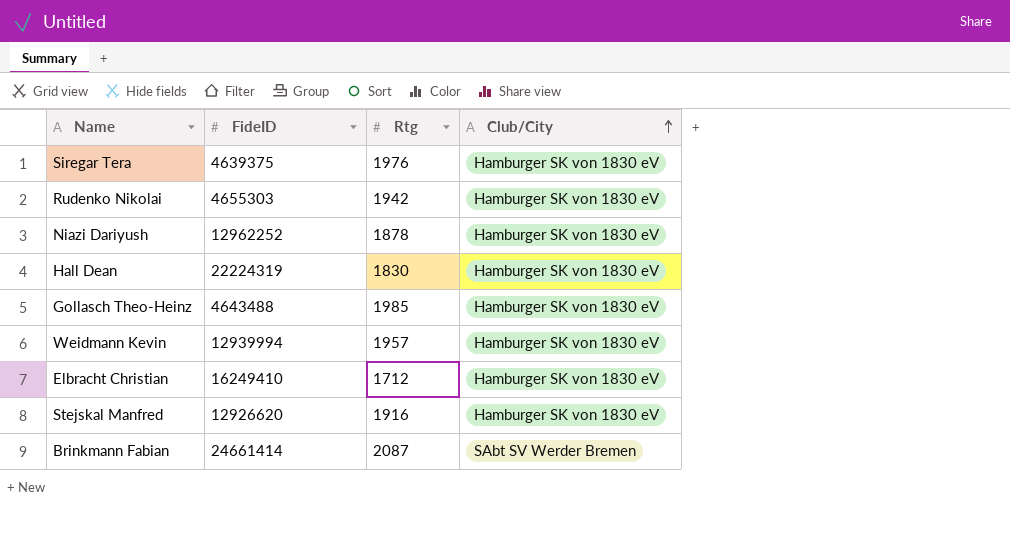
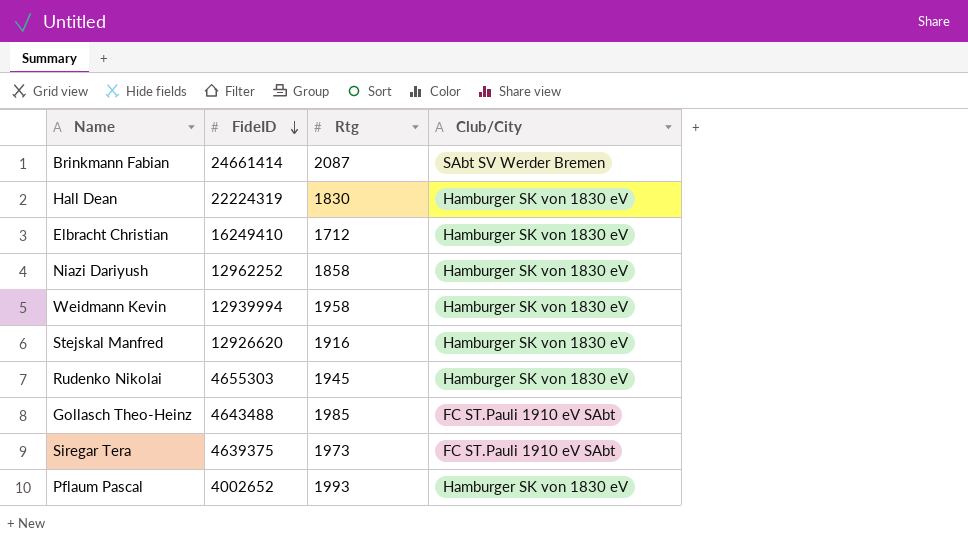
row order: Club/City ascending -> FideID descending
Niazi Dariyush | Rtg: 1878 -> 1858
Weidmann Kevin | Rtg: 1957 -> 1958
Rudenko Nikolai | Rtg: 1942 -> 1945
Gollasch Theo-Heinz | Club/City: Hamburger SK von 1830 eV -> FC ST.Pauli 1910 eV SAbt
Siregar Tera | Rtg: 1976 -> 1973
Siregar Tera | Club/City: Hamburger SK von 1830 eV -> FC ST.Pauli 1910 eV SAbt
row Pflaum Pascal: none -> 4002652 | 1993 | Hamburger SK von 1830 eV

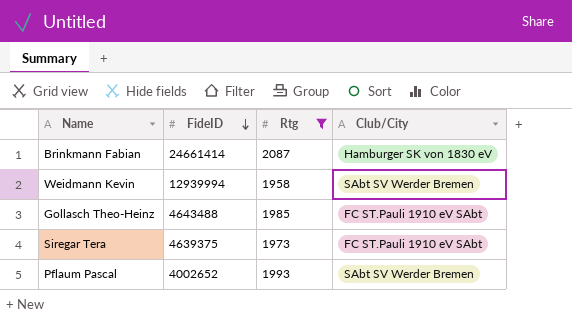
filter: none -> Rtg >= 1958
Brinkmann Fabian | Club/City: SAbt SV Werder Bremen -> Hamburger SK von 1830 eV
Weidmann Kevin | Club/City: Hamburger SK von 1830 eV -> SAbt SV Werder Bremen
Pflaum Pascal | Club/City: Hamburger SK von 1830 eV -> SAbt SV Werder Bremen

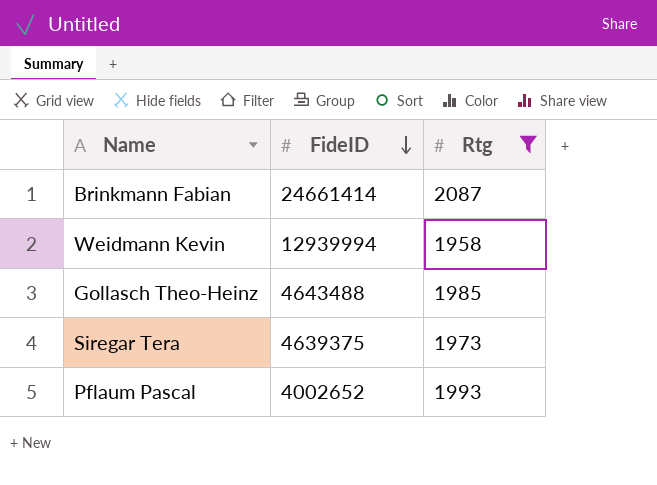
column Club/City | position: 4 -> none

